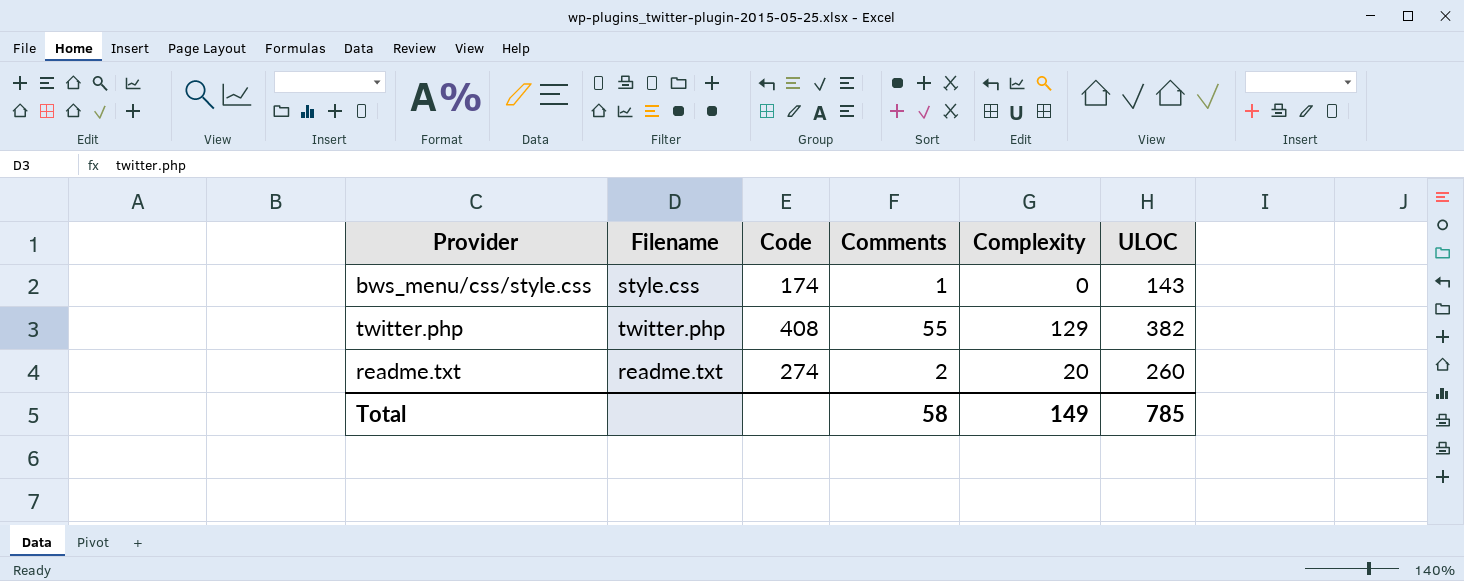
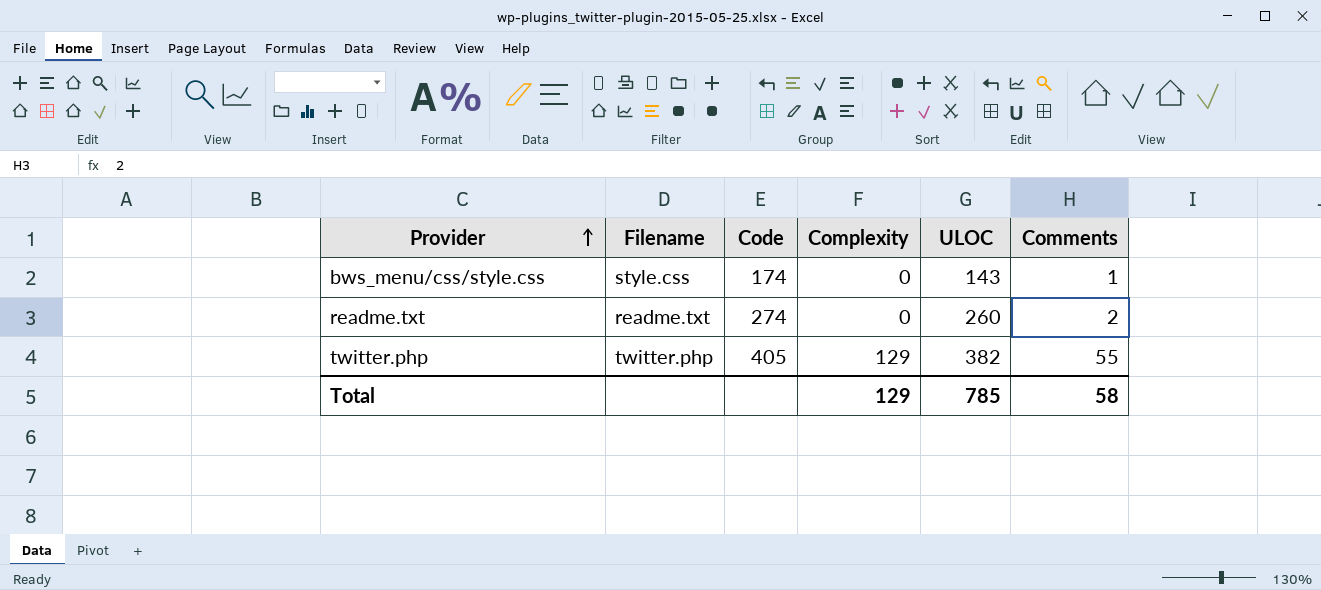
row order: none -> Provider ascending
column Comments | position: 4 -> 6
readme.txt | Complexity: 20 -> 0
twitter.php | Code: 408 -> 405
Total | Complexity: 149 -> 129

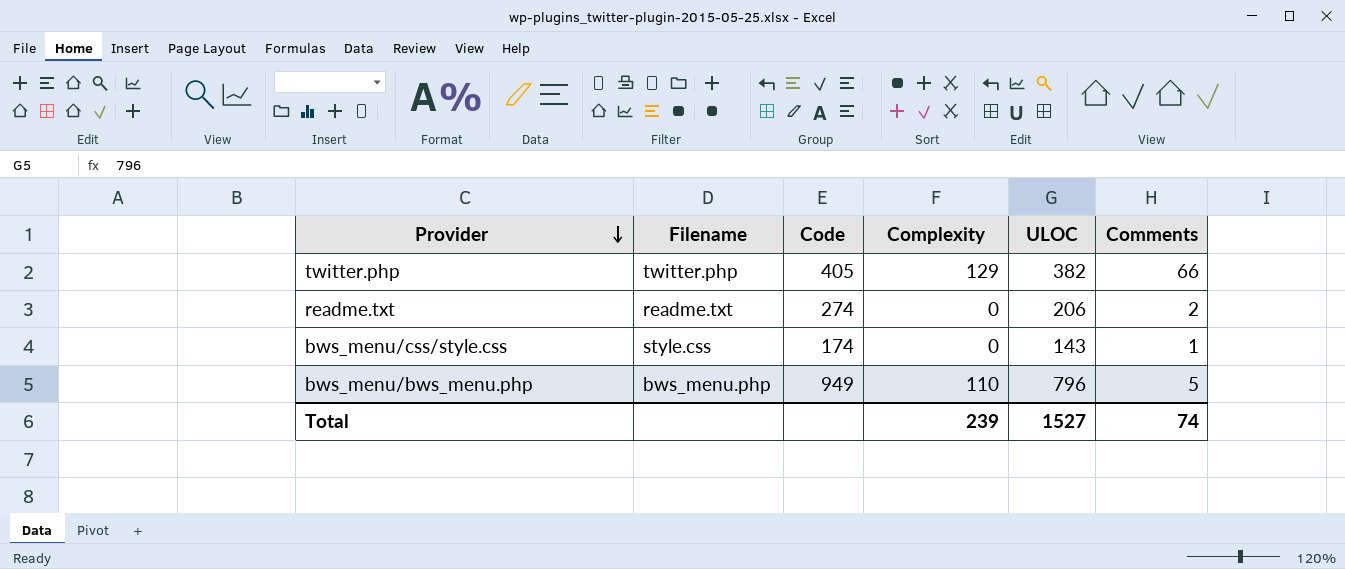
row order: Provider ascending -> Provider descending
twitter.php | Comments: 55 -> 66
readme.txt | ULOC: 260 -> 206
row bws_menu/bws_menu.php: none -> bws_menu.php | 949 | 110 | 796 | 5
Total | Complexity: 129 -> 239
Total | ULOC: 785 -> 1527
Total | Comments: 58 -> 74

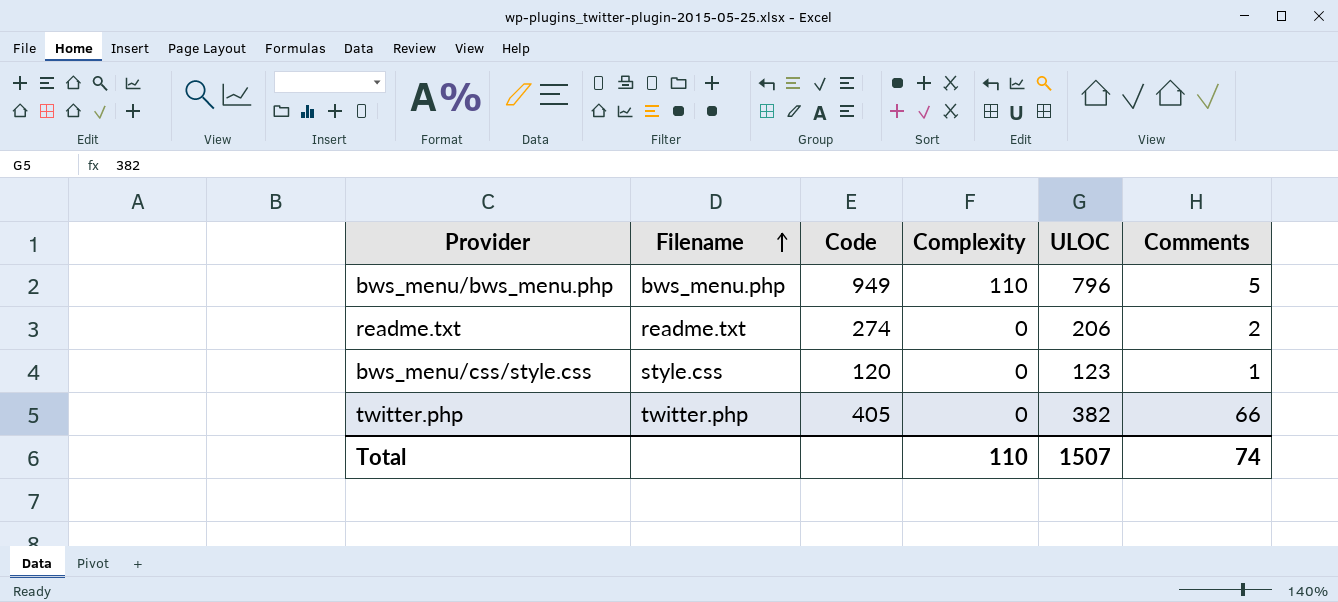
row order: Provider descending -> Filename ascending
bws_menu/css/style.css | Code: 174 -> 120
bws_menu/css/style.css | ULOC: 143 -> 123
twitter.php | Complexity: 129 -> 0
Total | Complexity: 239 -> 110
Total | ULOC: 1527 -> 1507

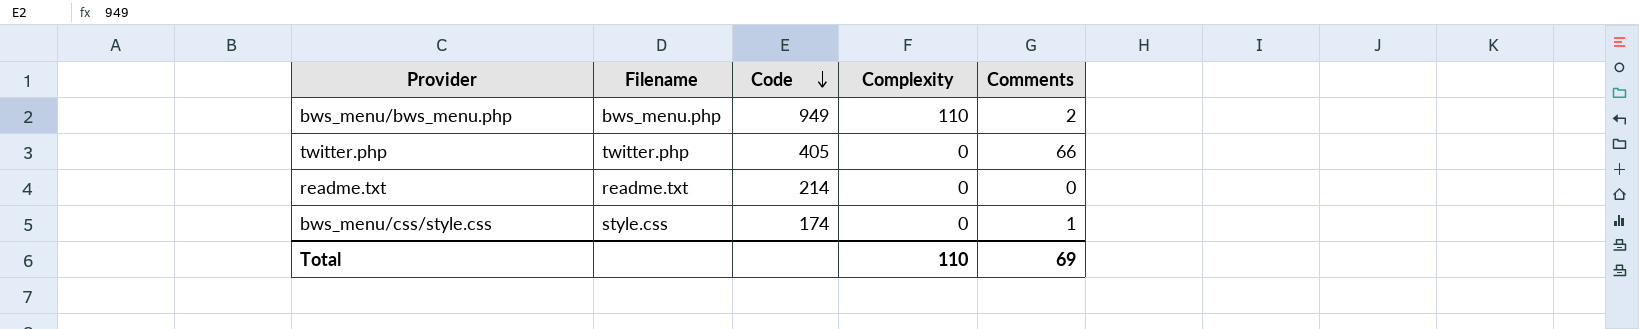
row order: Filename ascending -> Code descending
column ULOC | position: 5 -> none
bws_menu/bws_menu.php | Comments: 5 -> 2
readme.txt | Code: 274 -> 214
readme.txt | Comments: 2 -> 0
bws_menu/css/style.css | Code: 120 -> 174
Total | Comments: 74 -> 69

